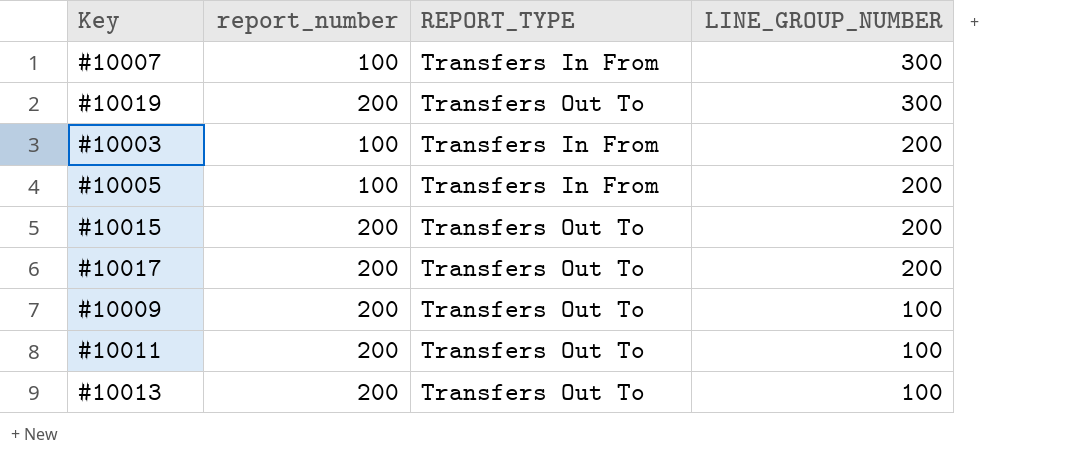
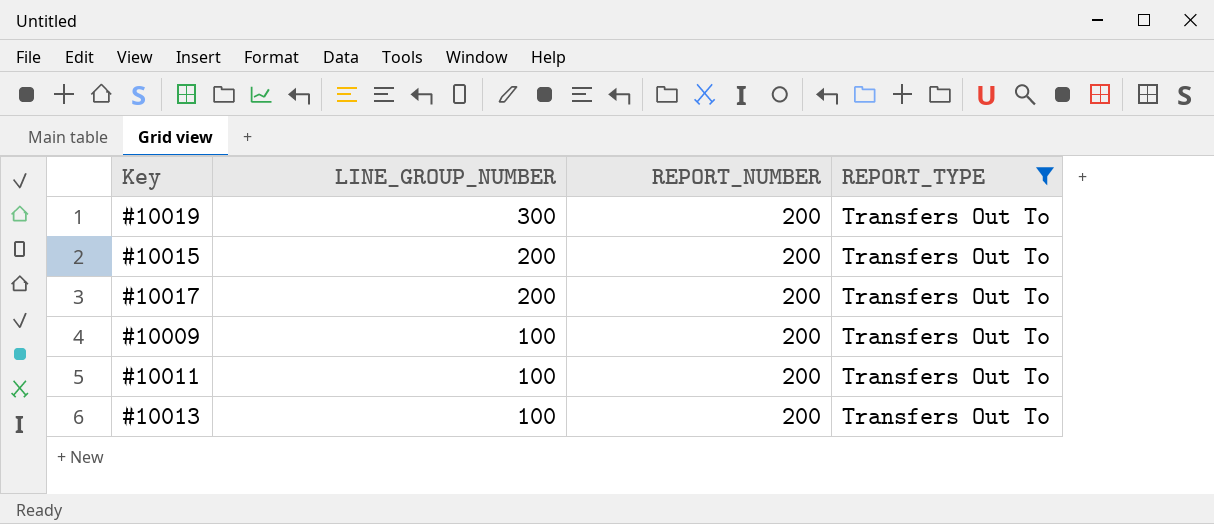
filter: none -> REPORT_TYPE = Transfers Out To
column LINE_GROUP_NUMBER | position: 4 -> 2
column name: report_number -> REPORT_NUMBER

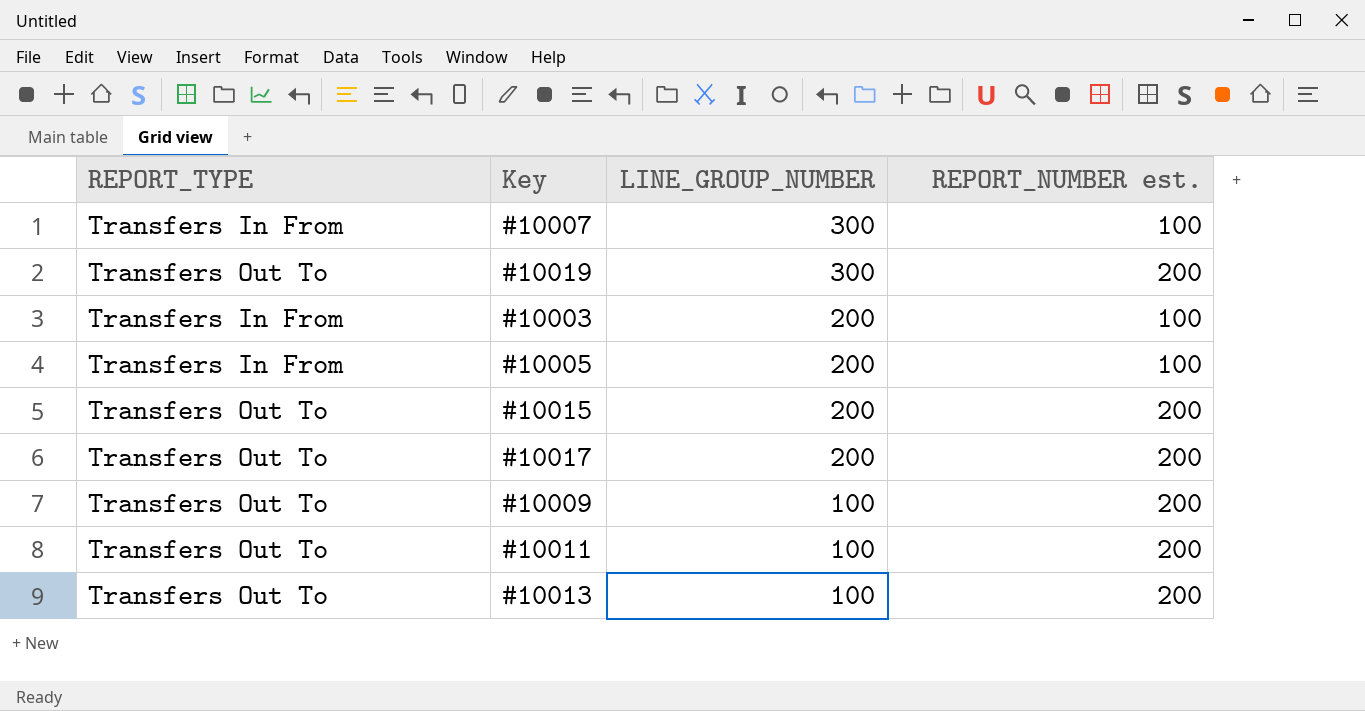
filter: REPORT_TYPE = Transfers Out To -> none
column REPORT_TYPE | position: 4 -> 1
column name: REPORT_NUMBER -> REPORT_NUMBER est.

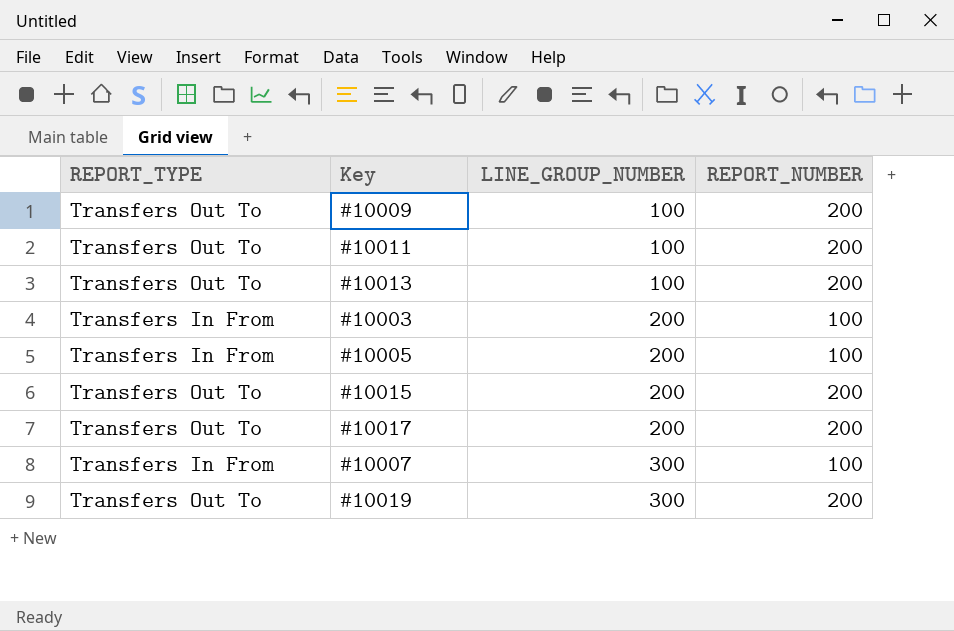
row order: LINE_GROUP_NUMBER descending -> LINE_GROUP_NUMBER ascending
column name: REPORT_NUMBER est. -> REPORT_NUMBER

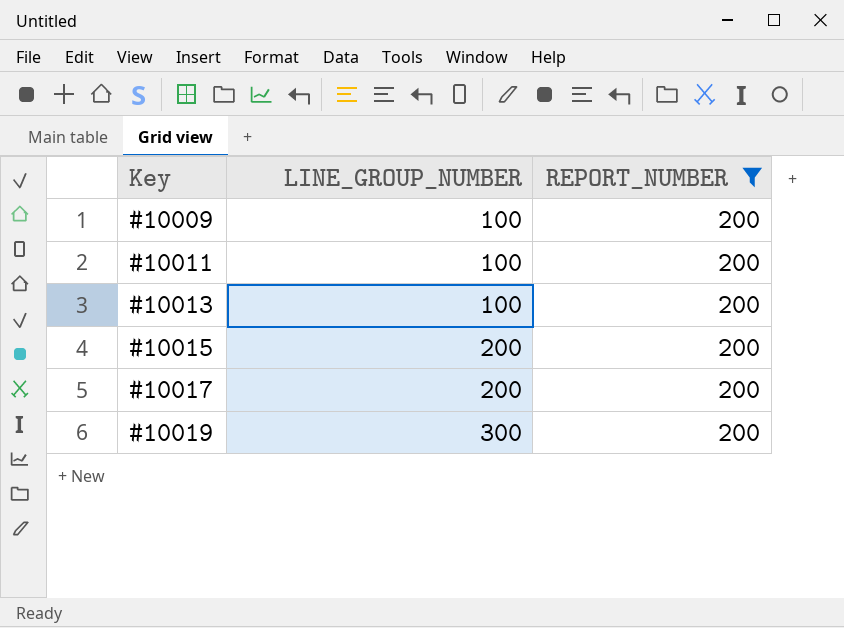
filter: none -> REPORT_NUMBER = 200
column REPORT_TYPE | position: 1 -> none

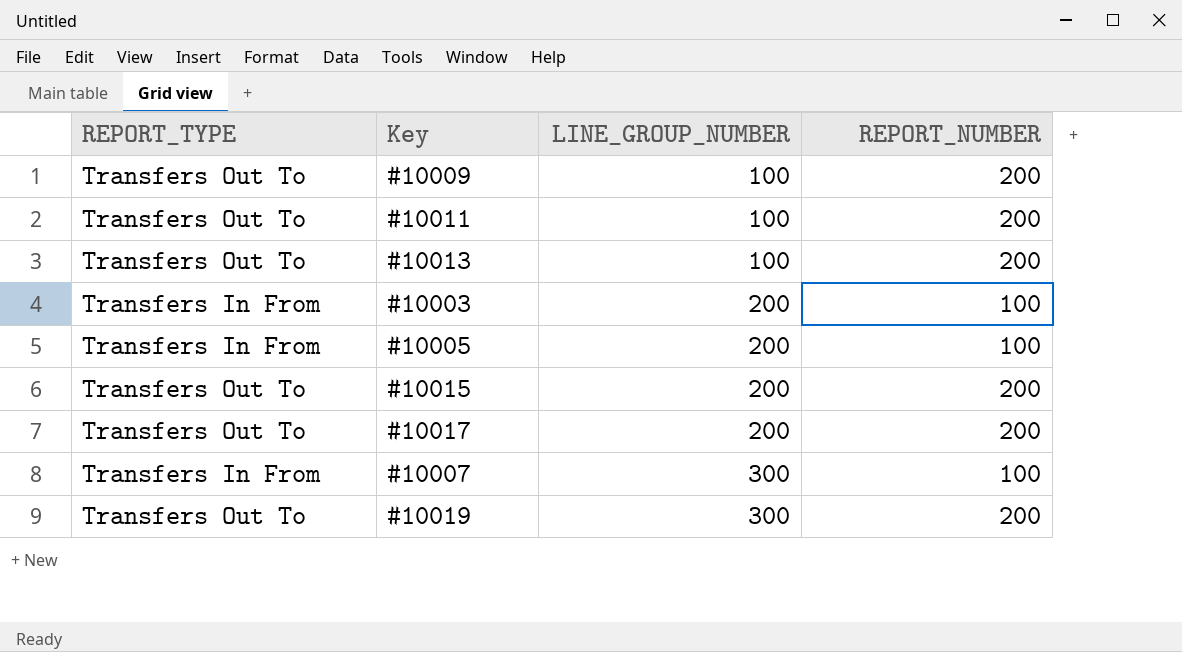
filter: REPORT_NUMBER = 200 -> none
column REPORT_TYPE | position: none -> 1

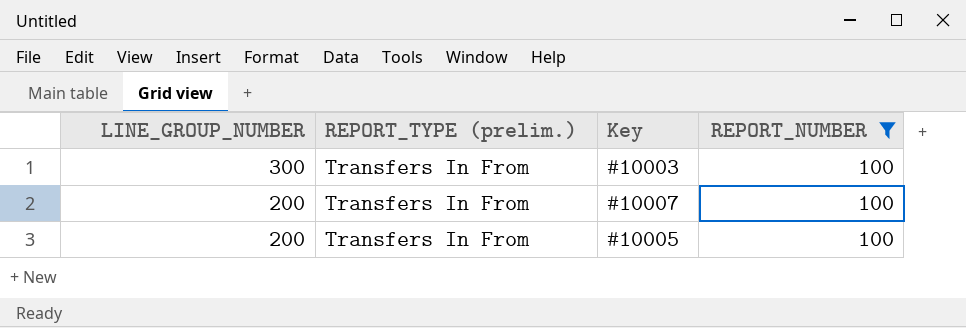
filter: none -> REPORT_NUMBER = 100
row order: LINE_GROUP_NUMBER ascending -> LINE_GROUP_NUMBER descending
column LINE_GROUP_NUMBER | position: 3 -> 1
column name: REPORT_TYPE -> REPORT_TYPE (prelim.)
#10003 | LINE_GROUP_NUMBER: 200 -> 300
#10007 | LINE_GROUP_NUMBER: 300 -> 200

